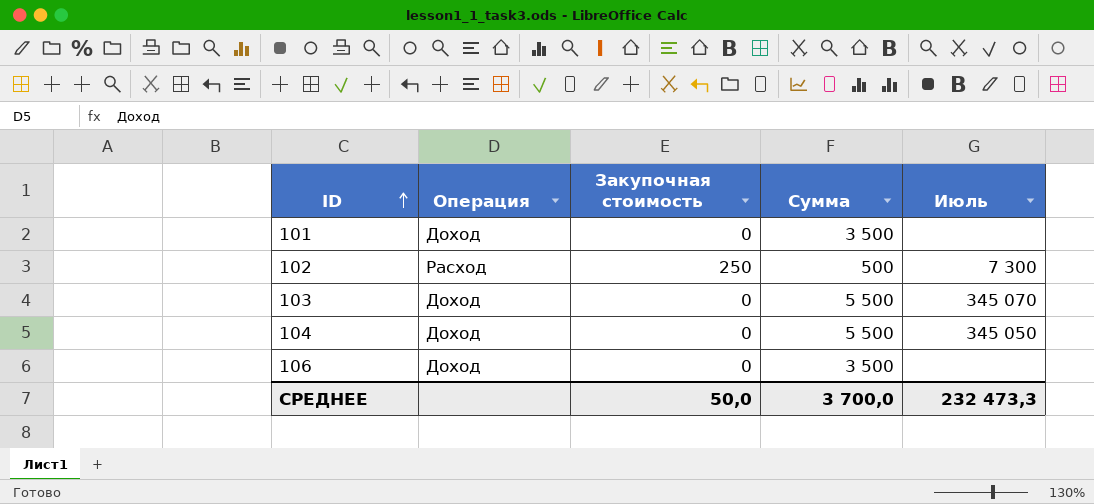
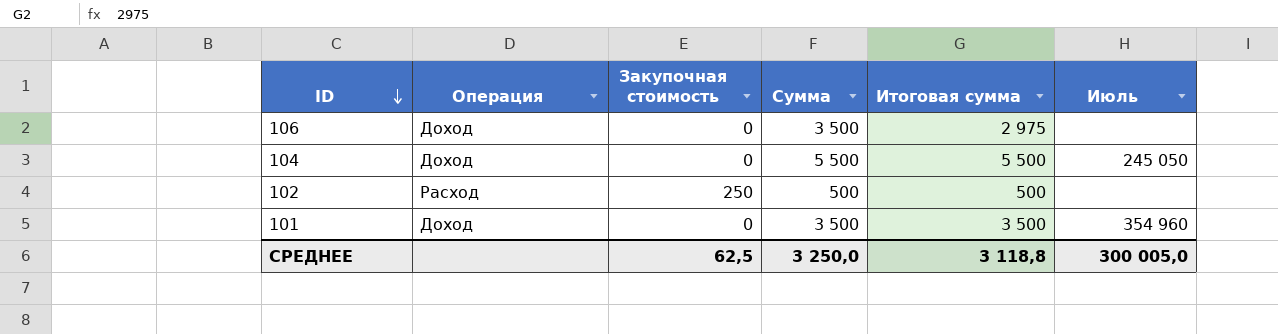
row order: ID ascending -> ID descending
column Итоговая сумма | position: none -> 5
row 103: Доход | 0 | 5 500 | 345 070 -> none
104 | Июль: 345 050 -> 245 050
102 | Июль: 7 300 -> none
101 | Июль: none -> 354 960
СРЕДНЕЕ | Закупочная стоимость: 50,0 -> 62,5
СРЕДНЕЕ | Сумма: 3 700,0 -> 3 250,0
СРЕДНЕЕ | Июль: 232 473,3 -> 300 005,0

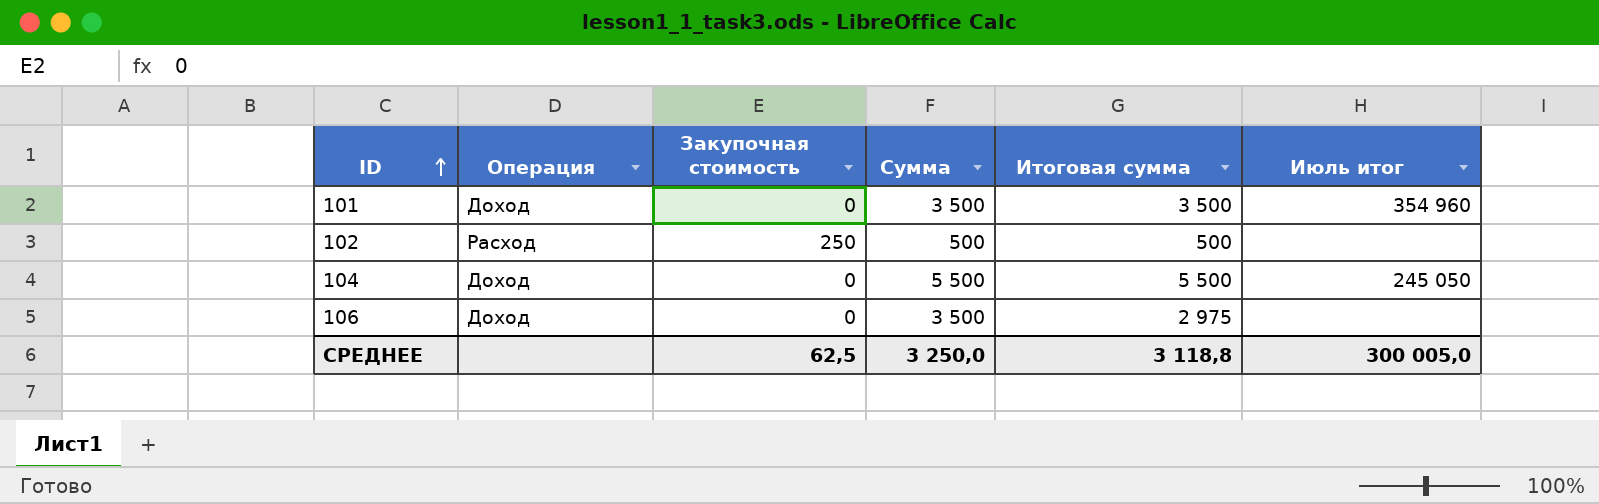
row order: ID descending -> ID ascending
column name: Июль -> Июль итог

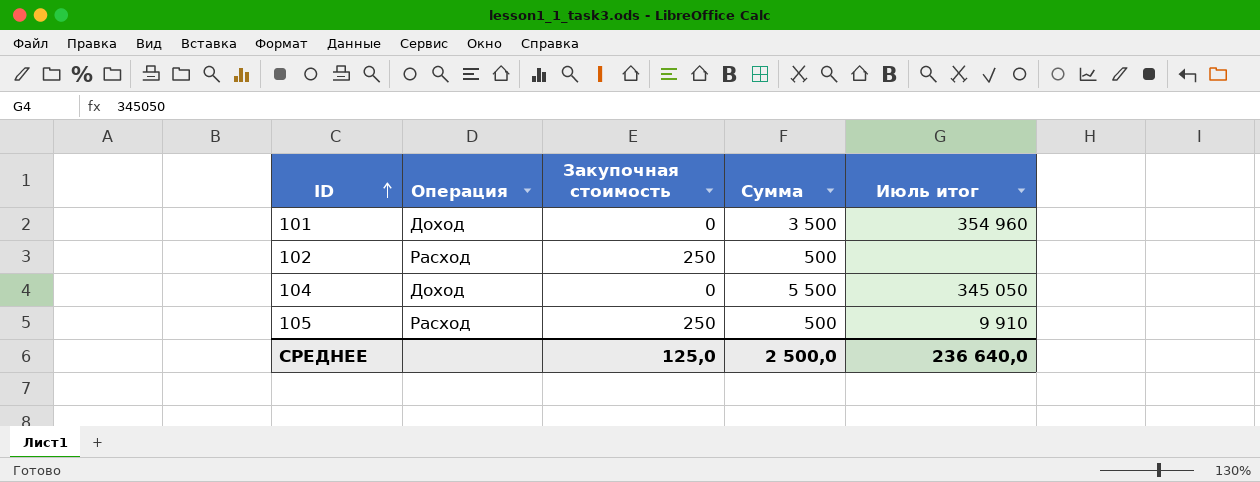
column Итоговая сумма | position: 5 -> none
row 106: Доход | 0 | 3 500 | 2 975 | none -> none
104 | Июль итог: 245 050 -> 345 050
row 105: none -> Расход | 250 | 500 | 9 910
СРЕДНЕЕ | Закупочная стоимость: 62,5 -> 125,0
СРЕДНЕЕ | Сумма: 3 250,0 -> 2 500,0
СРЕДНЕЕ | Июль итог: 300 005,0 -> 236 640,0

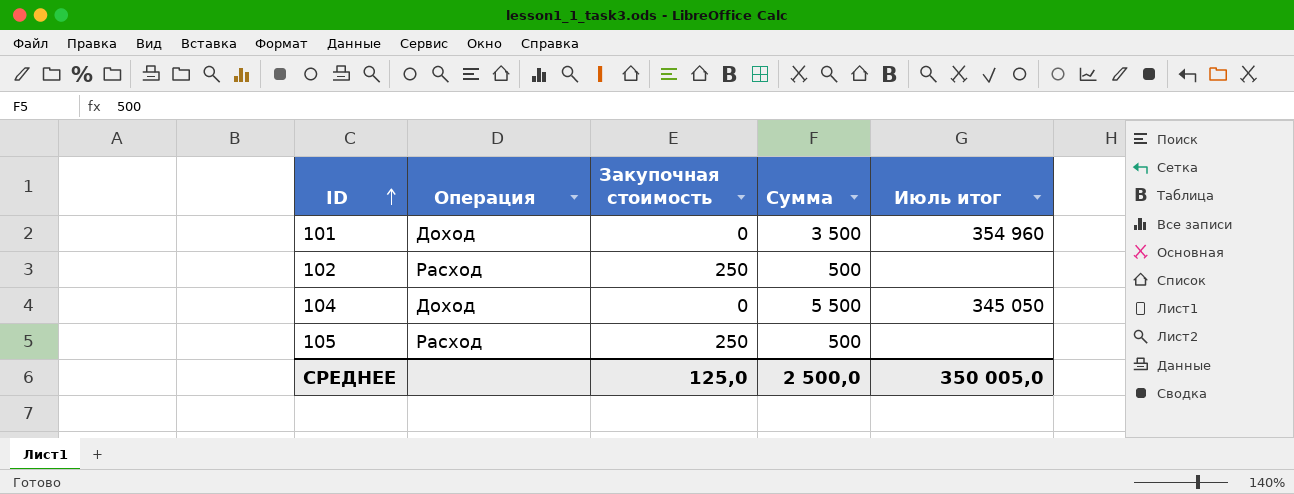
105 | Июль итог: 9 910 -> none
СРЕДНЕЕ | Июль итог: 236 640,0 -> 350 005,0

